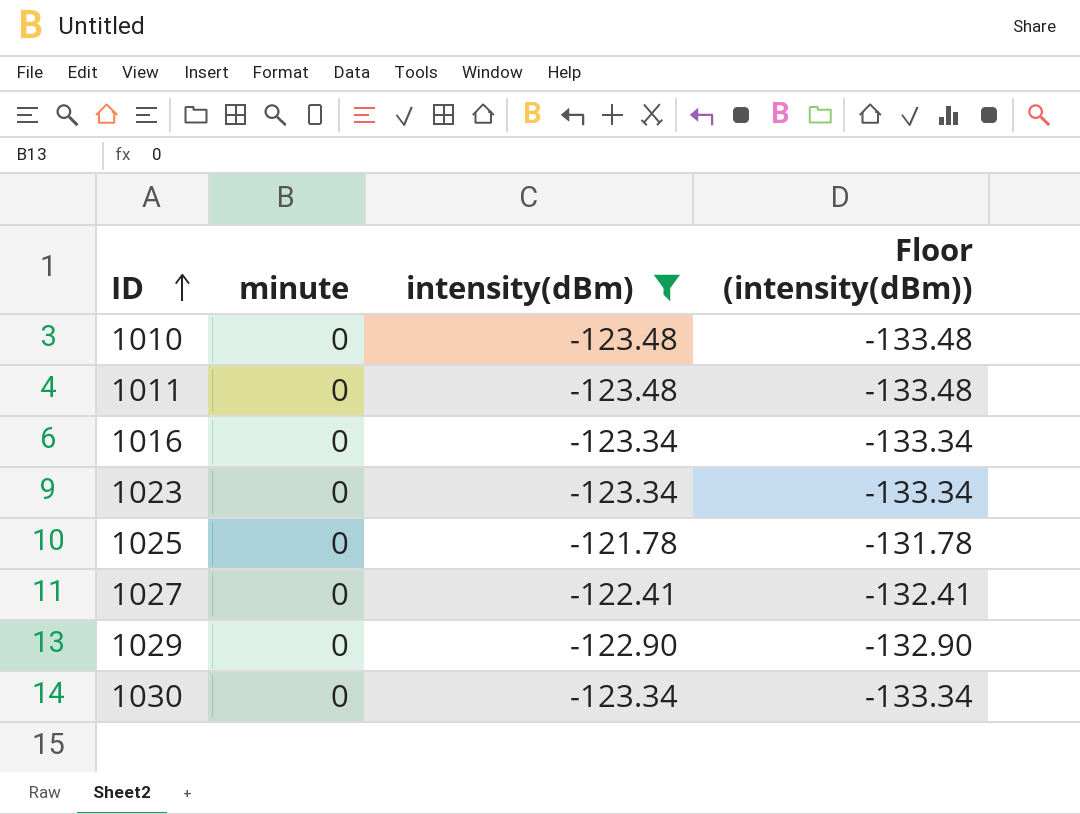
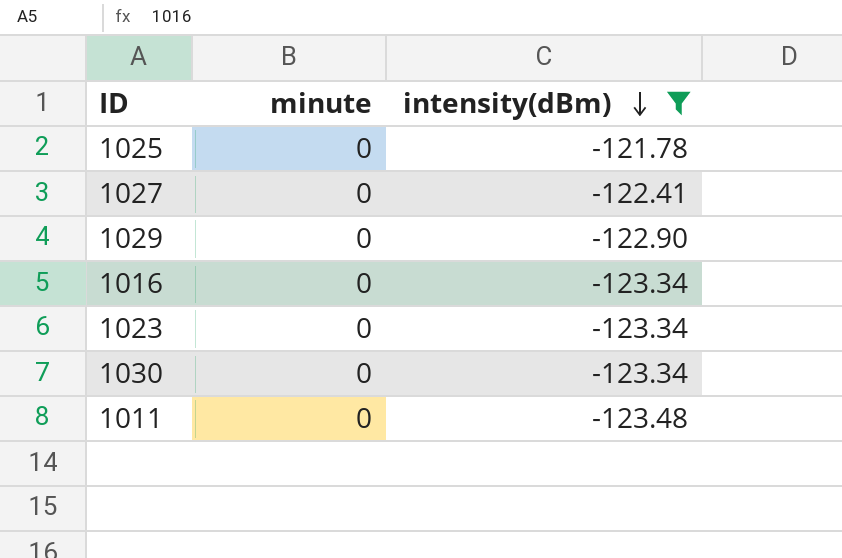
row order: ID ascending -> intensity(dBm) descending
column Floor (intensity(dBm)) | formula: [intensity(dBm)] - 10 -> none
row 1010: 0 | -123.48 | -133.48 -> none

